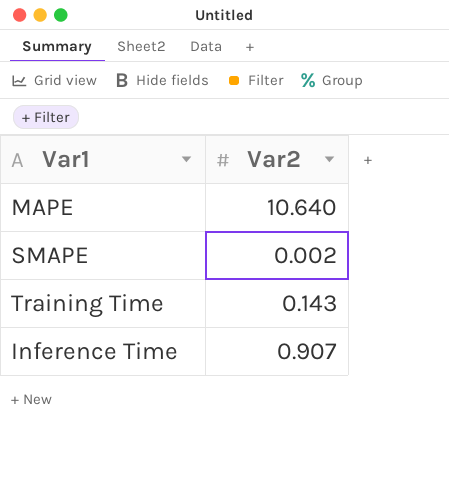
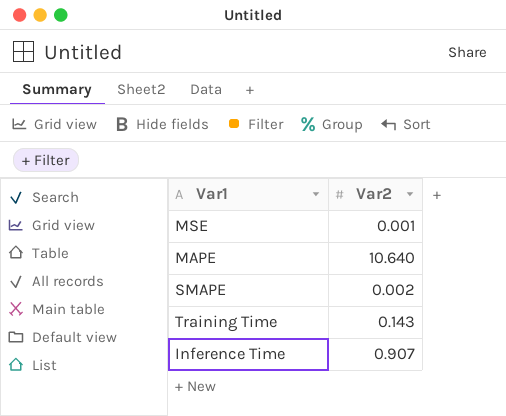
row MSE: none -> 0.001

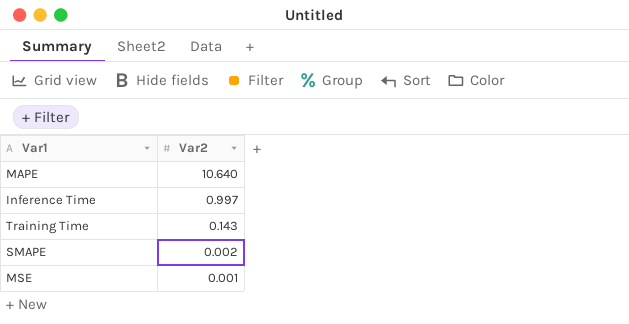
row order: none -> Var2 descending
Inference Time | Var2: 0.907 -> 0.997

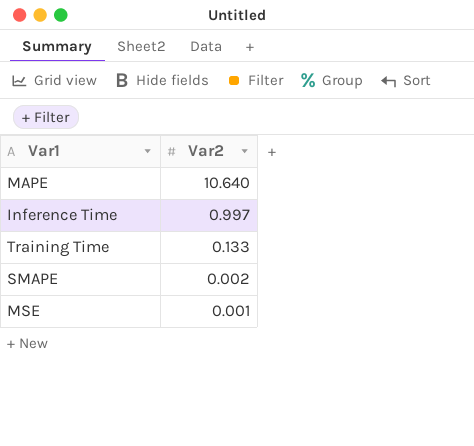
Training Time | Var2: 0.143 -> 0.133

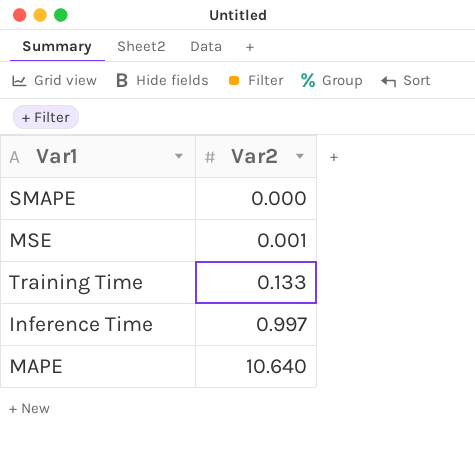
row order: Var2 descending -> Var2 ascending
SMAPE | Var2: 0.002 -> 0.000

